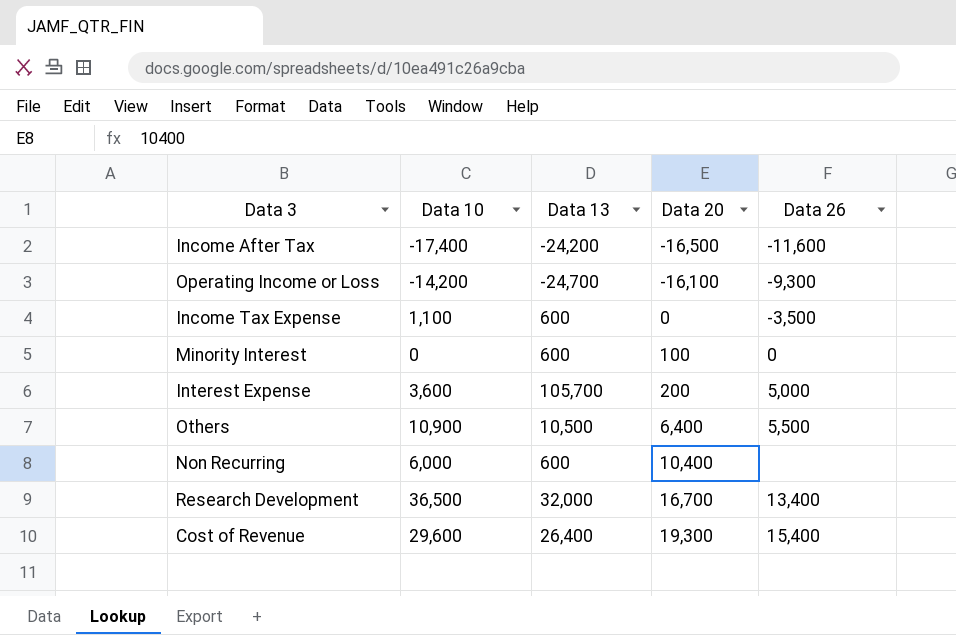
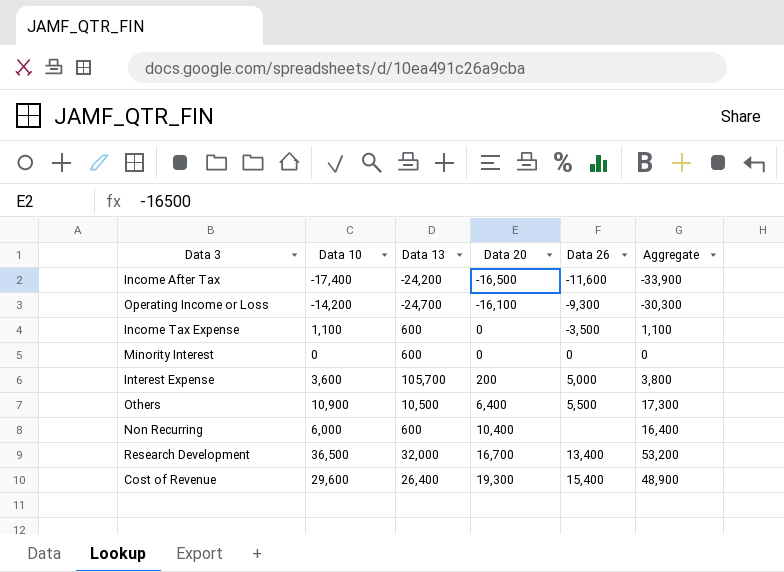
column Aggregate | formula: none -> [Data 10] + [Data 20]
Minority Interest | Data 20: 100 -> 0

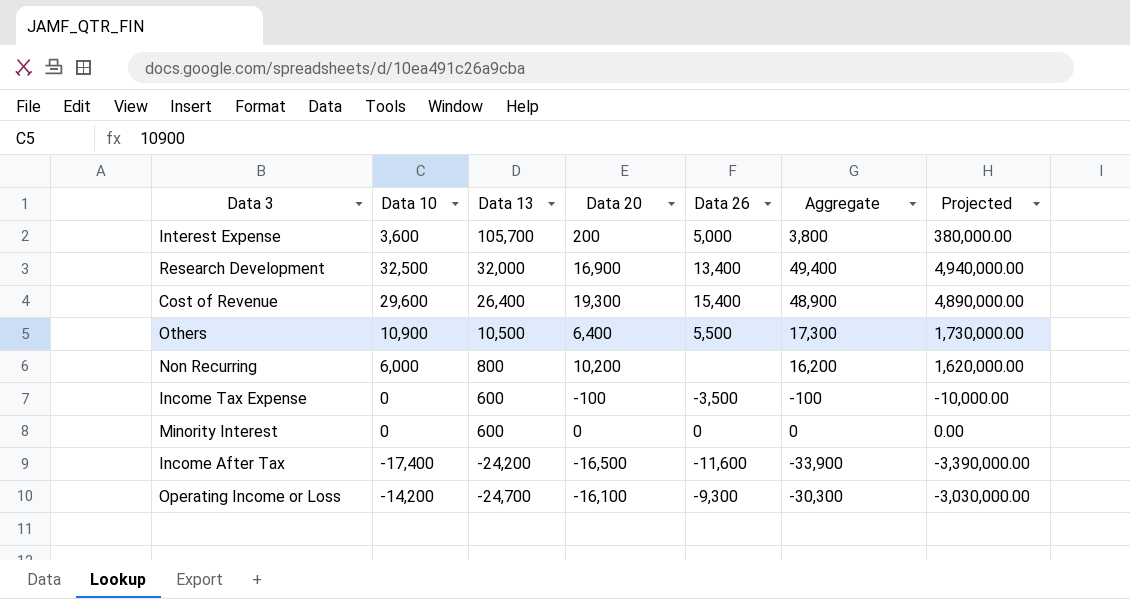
row order: Data 20 ascending -> Data 13 descending
column Projected | formula: none -> [Aggregate] * 100
Research Development | Data 10: 36,500 -> 32,500
Research Development | Data 20: 16,700 -> 16,900
Research Development | Aggregate: 53,200 -> 49,400
Non Recurring | Data 13: 600 -> 800
Non Recurring | Data 20: 10,400 -> 10,200
Non Recurring | Aggregate: 16,400 -> 16,200
Income Tax Expense | Data 10: 1,100 -> 0
Income Tax Expense | Data 20: 0 -> -100
Income Tax Expense | Aggregate: 1,100 -> -100

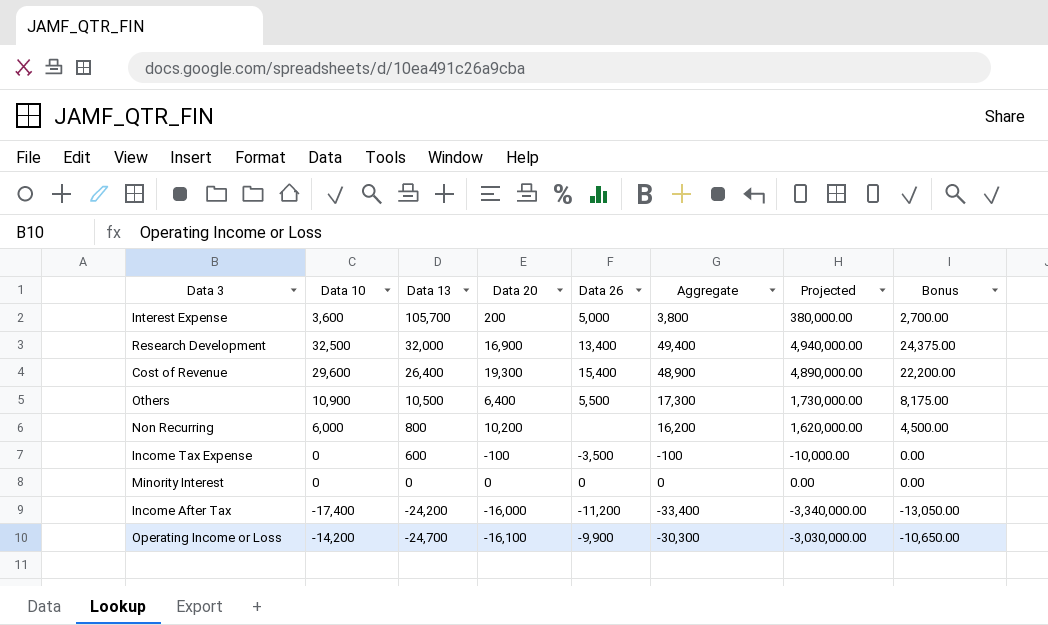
column Bonus | formula: none -> [Data 10] * 0.75
Minority Interest | Data 13: 600 -> 0
Income After Tax | Data 20: -16,500 -> -16,000
Income After Tax | Data 26: -11,600 -> -11,200
Income After Tax | Aggregate: -33,900 -> -33,400
Income After Tax | Projected: -3,390,000.00 -> -3,340,000.00
Operating Income or Loss | Data 26: -9,300 -> -9,900

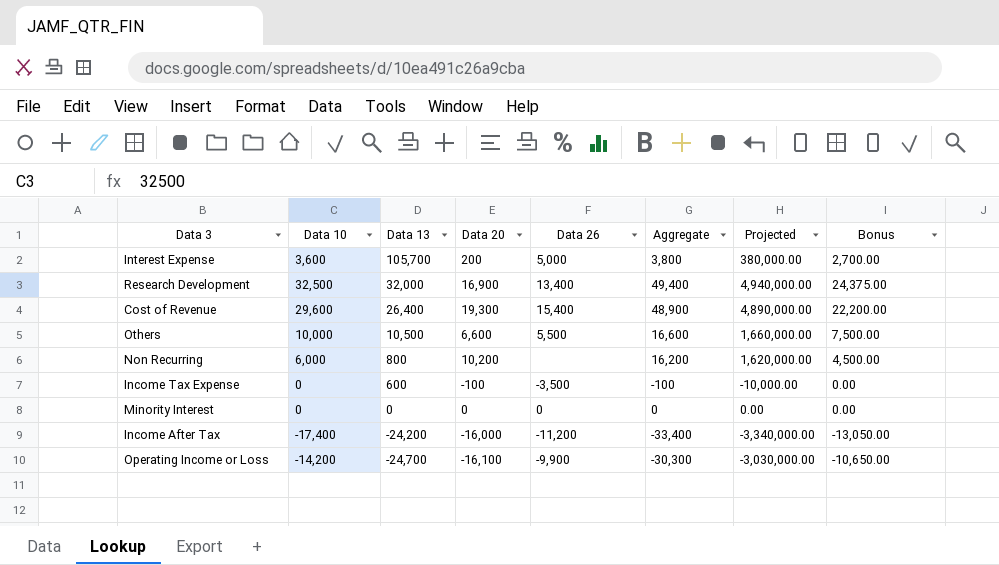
Others | Data 10: 10,900 -> 10,000
Others | Data 20: 6,400 -> 6,600
Others | Aggregate: 17,300 -> 16,600
Others | Projected: 1,730,000.00 -> 1,660,000.00
Others | Bonus: 8,175.00 -> 7,500.00

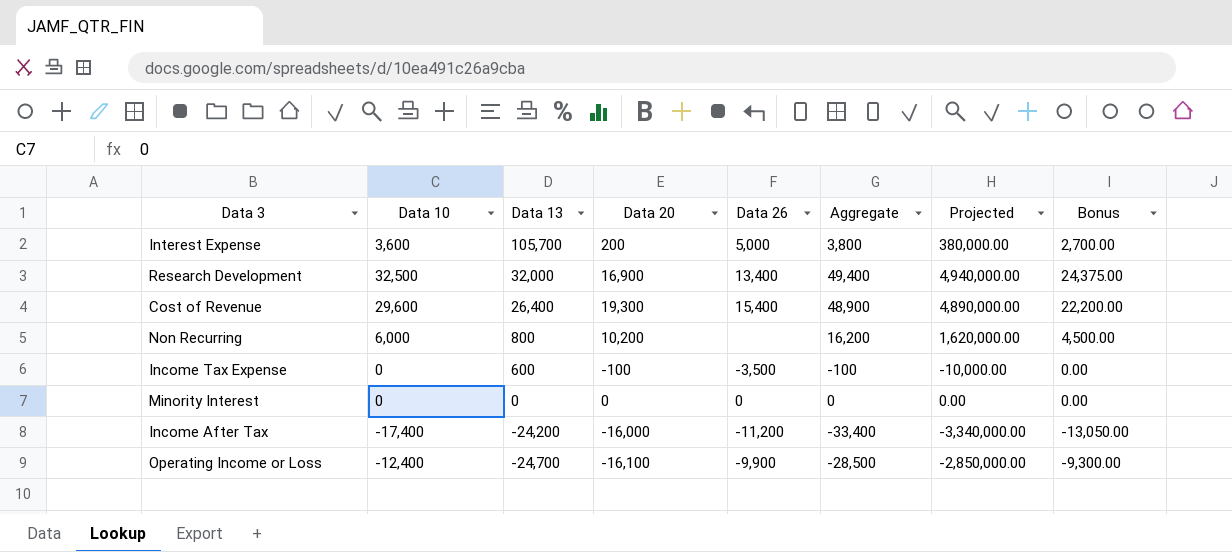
row Others: 10,000 | 10,500 | 6,600 | 5,500 | 16,600 | 1,660,000.00 | 7,500.00 -> none
Operating Income or Loss | Data 10: -14,200 -> -12,400
Operating Income or Loss | Aggregate: -30,300 -> -28,500
Operating Income or Loss | Projected: -3,030,000.00 -> -2,850,000.00
Operating Income or Loss | Bonus: -10,650.00 -> -9,300.00

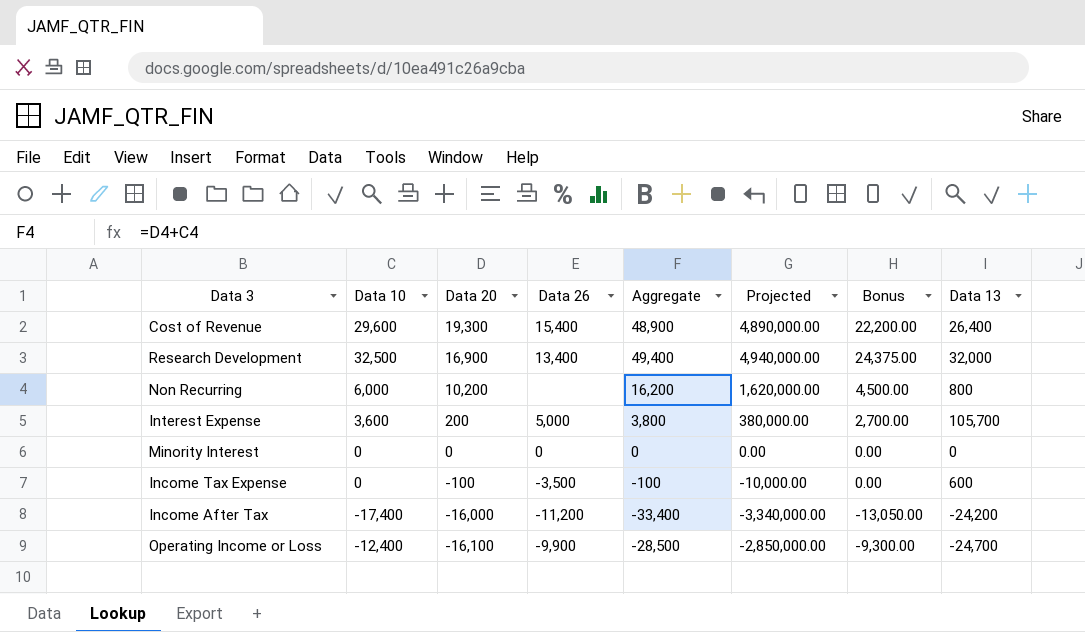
row order: Data 13 descending -> Data 20 descending
column Data 13 | position: 3 -> 8

